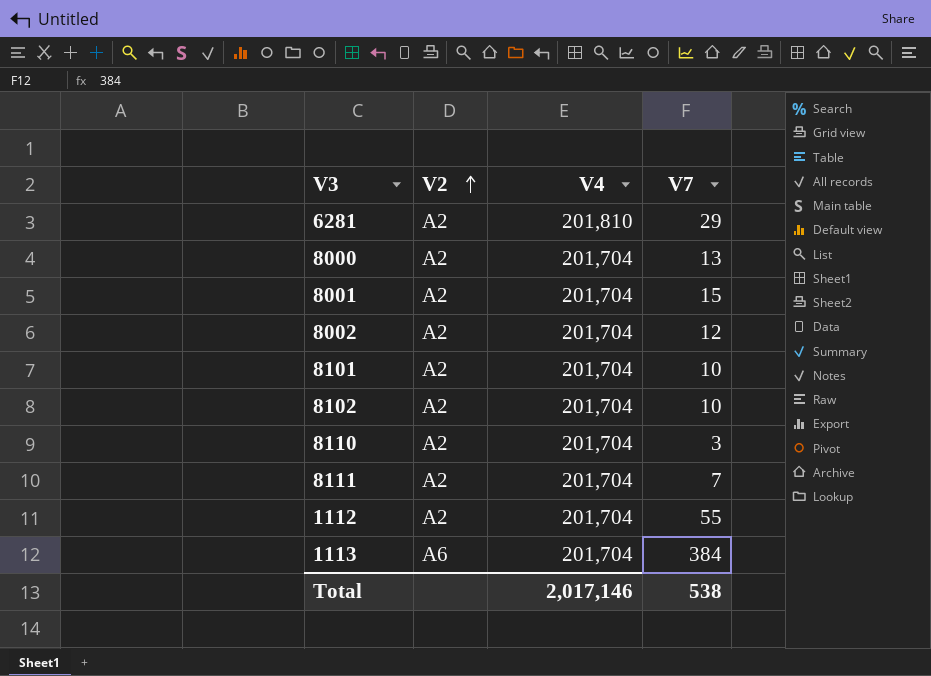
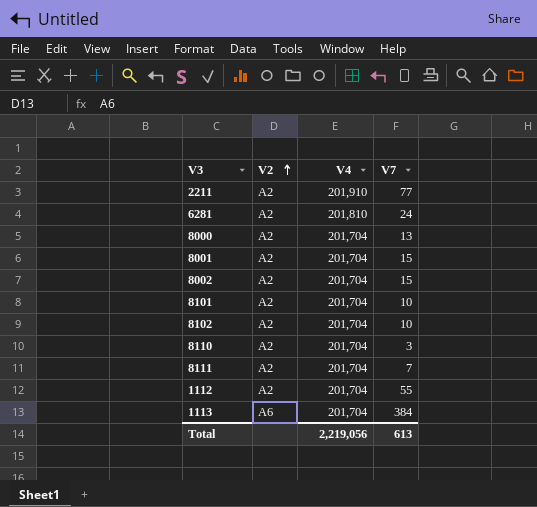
row 2211: none -> A2 | 201,910 | 77
6281 | V7: 29 -> 24
8002 | V7: 12 -> 15
Total | V4: 2,017,146 -> 2,219,056
Total | V7: 538 -> 613

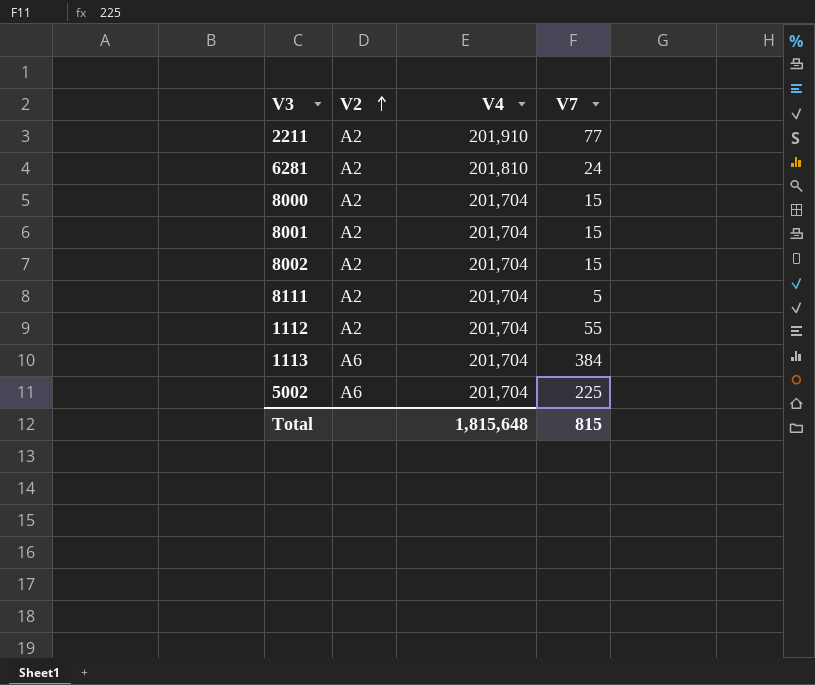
row 8101: A2 | 201,704 | 10 -> none
row 8102: A2 | 201,704 | 10 -> none
row 8110: A2 | 201,704 | 3 -> none
8000 | V7: 13 -> 15
8111 | V7: 7 -> 5
row 5002: none -> A6 | 201,704 | 225
Total | V4: 2,219,056 -> 1,815,648
Total | V7: 613 -> 815

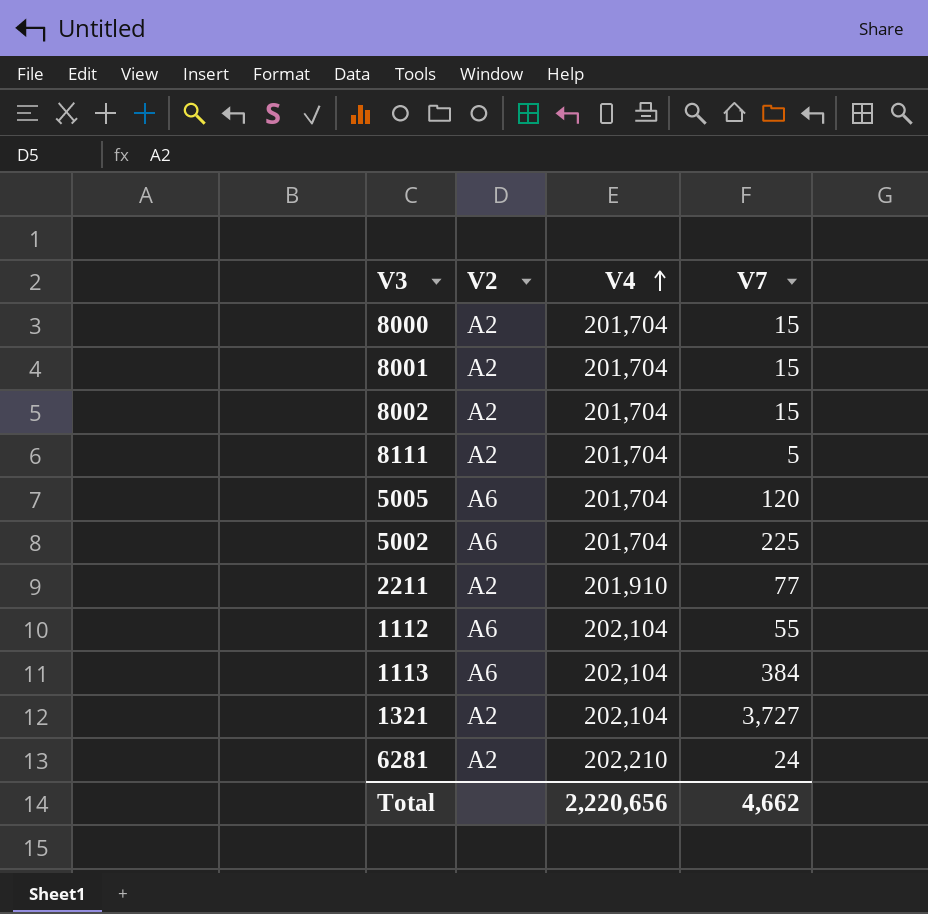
row order: V2 ascending -> V4 ascending
row 5005: none -> A6 | 201,704 | 120
1112 | V2: A2 -> A6
1112 | V4: 201,704 -> 202,104
1113 | V4: 201,704 -> 202,104
row 1321: none -> A2 | 202,104 | 3,727
6281 | V4: 201,810 -> 202,210
Total | V4: 1,815,648 -> 2,220,656
Total | V7: 815 -> 4,662

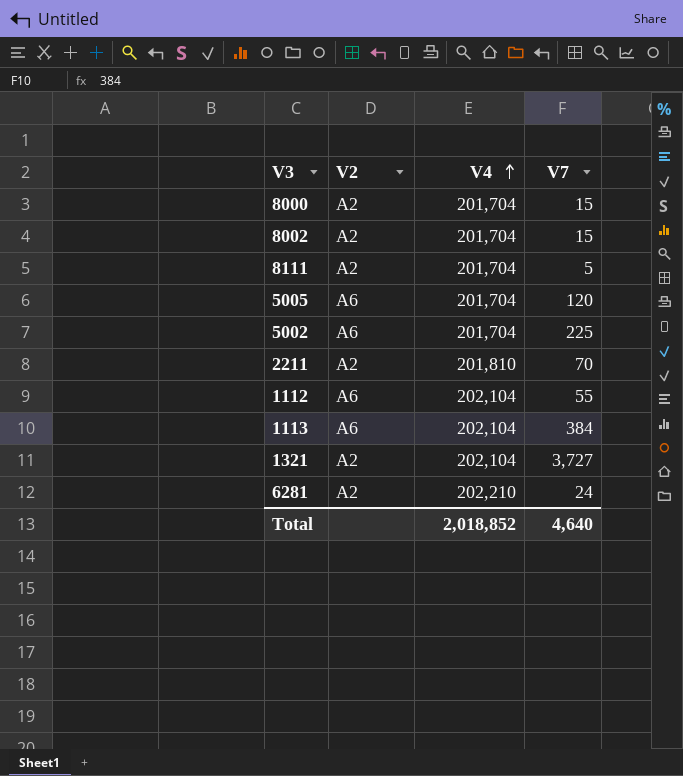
row 8001: A2 | 201,704 | 15 -> none
2211 | V4: 201,910 -> 201,810
2211 | V7: 77 -> 70
Total | V4: 2,220,656 -> 2,018,852
Total | V7: 4,662 -> 4,640

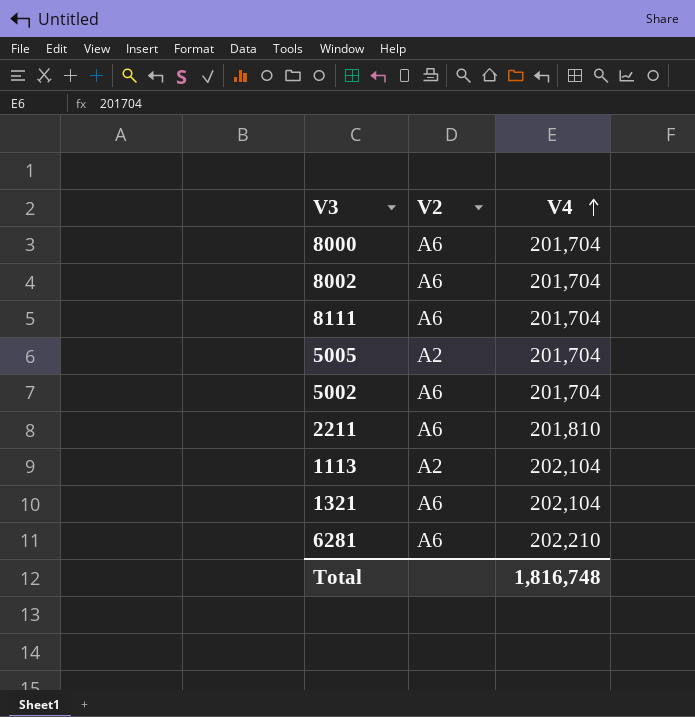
column V7 | position: 4 -> none
row 1112: A6 | 202,104 | 55 -> none
8000 | V2: A2 -> A6
8002 | V2: A2 -> A6
8111 | V2: A2 -> A6
5005 | V2: A6 -> A2
2211 | V2: A2 -> A6
1113 | V2: A6 -> A2
1321 | V2: A2 -> A6
6281 | V2: A2 -> A6
Total | V4: 2,018,852 -> 1,816,748

